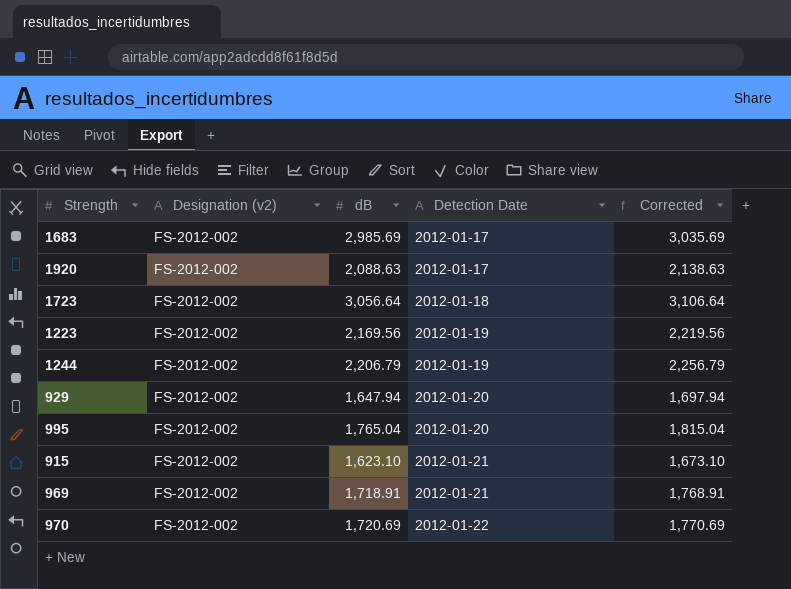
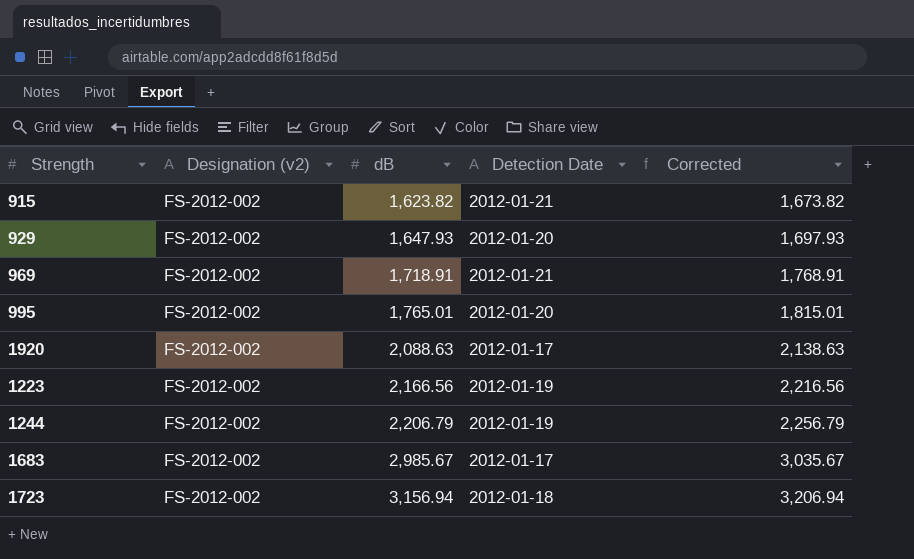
row order: Detection Date ascending -> dB ascending
row 970: FS-2012-002 | 1,720.69 | 2012-01-22 | 1,770.69 -> none
915 | dB: 1,623.10 -> 1,623.82
915 | Corrected: 1,673.10 -> 1,673.82
929 | dB: 1,647.94 -> 1,647.93
929 | Corrected: 1,697.94 -> 1,697.93
995 | dB: 1,765.04 -> 1,765.01
995 | Corrected: 1,815.04 -> 1,815.01
1223 | dB: 2,169.56 -> 2,166.56
1223 | Corrected: 2,219.56 -> 2,216.56
1683 | dB: 2,985.69 -> 2,985.67
1683 | Corrected: 3,035.69 -> 3,035.67
1723 | dB: 3,056.64 -> 3,156.94
1723 | Corrected: 3,106.64 -> 3,206.94

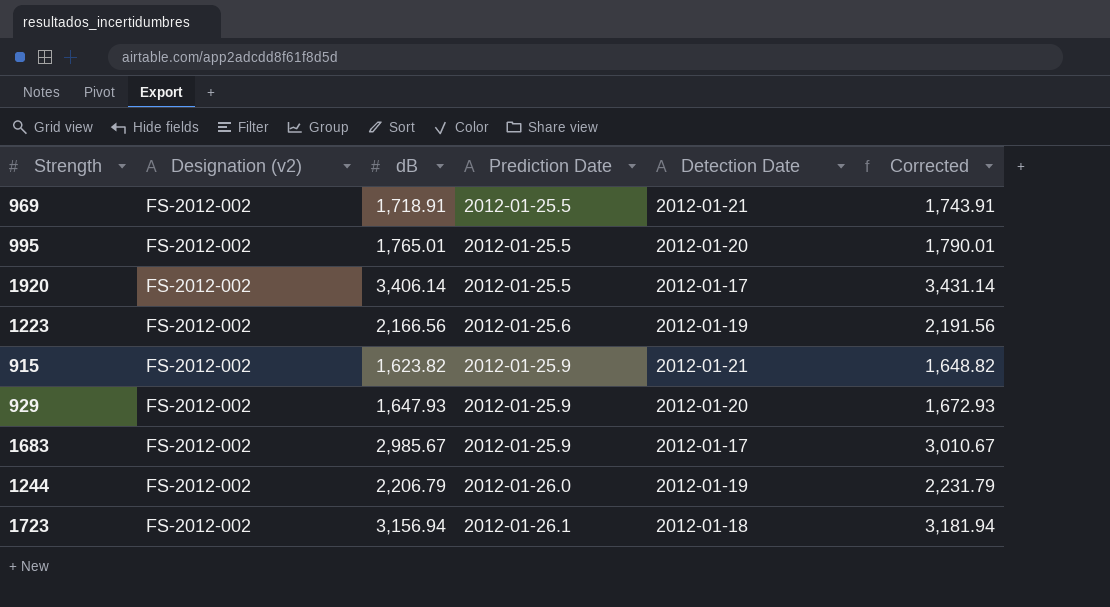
row order: dB ascending -> Prediction Date ascending
column Prediction Date | position: none -> 4
column Corrected | formula: [dB] + 50 -> [dB] + 25
1920 | dB: 2,088.63 -> 3,406.14

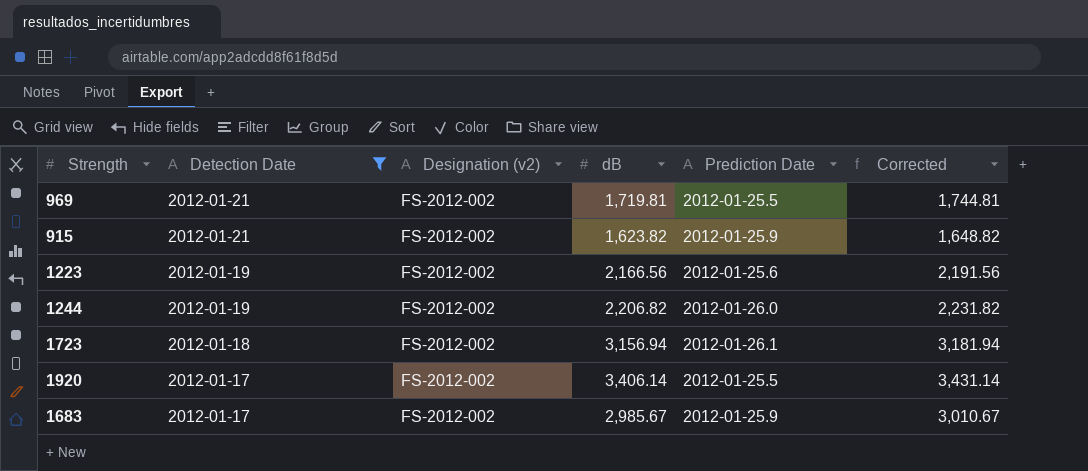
filter: none -> Detection Date != 2012-01-20
row order: Prediction Date ascending -> Detection Date descending
column Detection Date | position: 5 -> 2
969 | dB: 1,718.91 -> 1,719.81
969 | Corrected: 1,743.91 -> 1,744.81
1244 | dB: 2,206.79 -> 2,206.82
1244 | Corrected: 2,231.79 -> 2,231.82

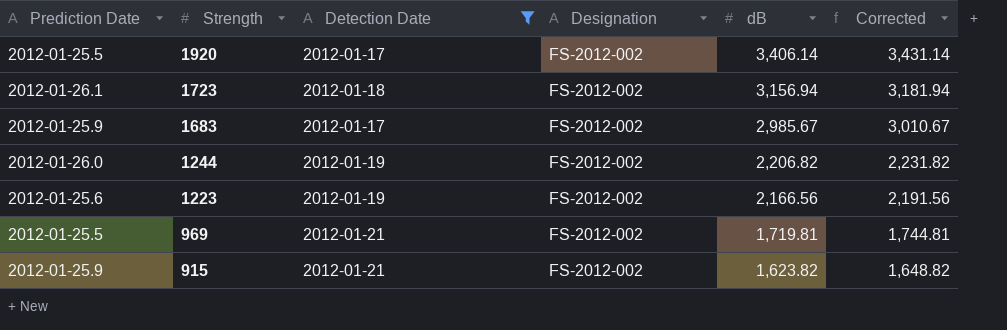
row order: Detection Date descending -> Strength descending
column Prediction Date | position: 5 -> 1
column name: Designation (v2) -> Designation

